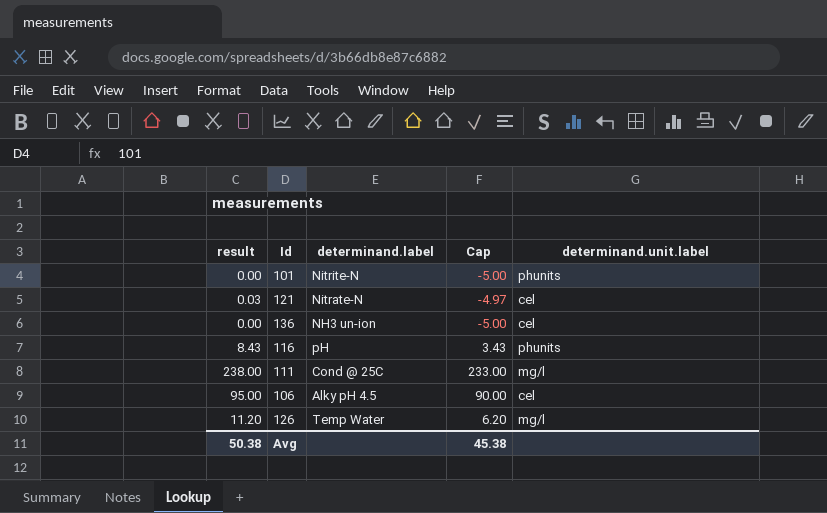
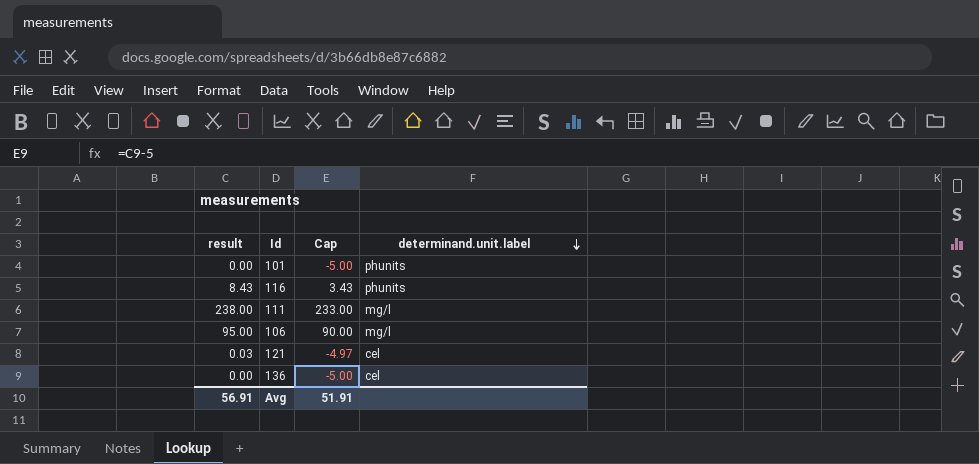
row order: none -> determinand.unit.label descending
column determinand.label | position: 3 -> none
row 126: 11.20 | Temp Water | 6.20 | mg/l -> none
106 | determinand.unit.label: cel -> mg/l
Avg | result: 50.38 -> 56.91
Avg | Cap: 45.38 -> 51.91

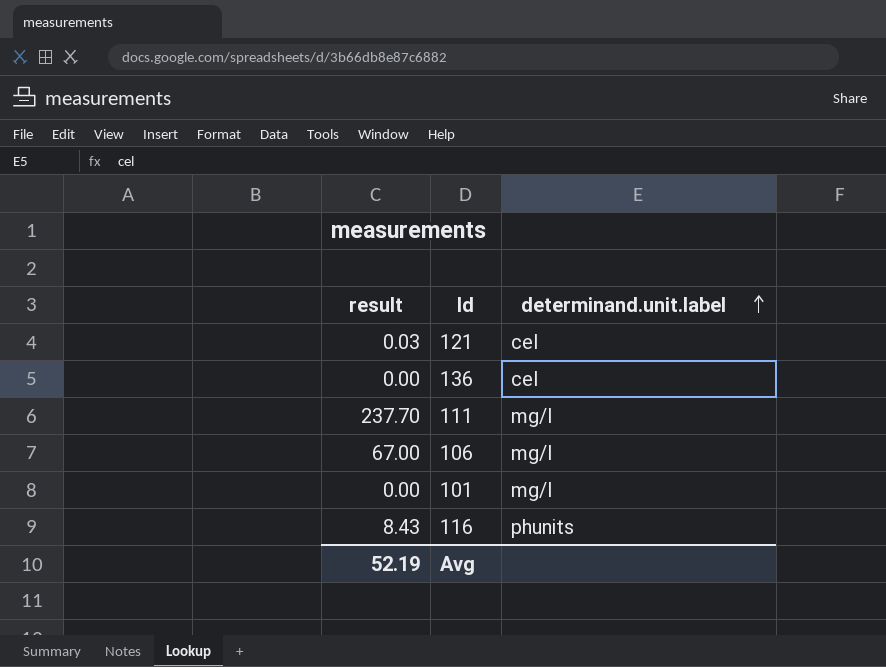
row order: determinand.unit.label descending -> determinand.unit.label ascending
column Cap | formula: [result] - 5 -> none
111 | result: 238.00 -> 237.70
106 | result: 95.00 -> 67.00
101 | determinand.unit.label: phunits -> mg/l
Avg | result: 56.91 -> 52.19

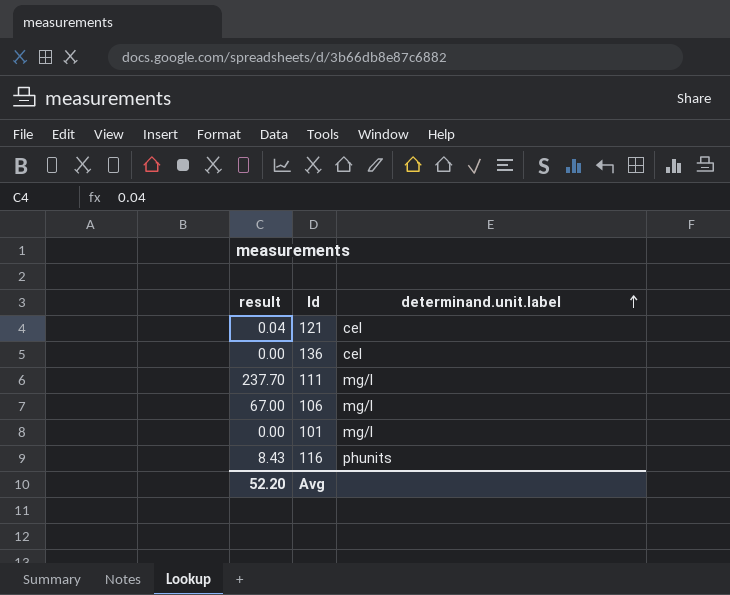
121 | result: 0.03 -> 0.04
Avg | result: 52.19 -> 52.20

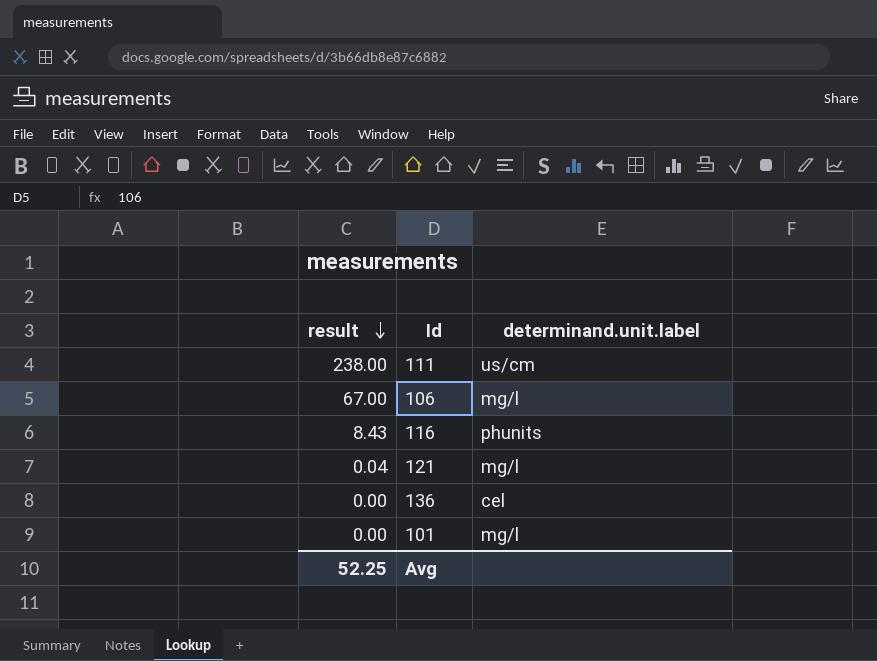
row order: determinand.unit.label ascending -> result descending
111 | result: 237.70 -> 238.00
111 | determinand.unit.label: mg/l -> us/cm
121 | determinand.unit.label: cel -> mg/l
Avg | result: 52.20 -> 52.25

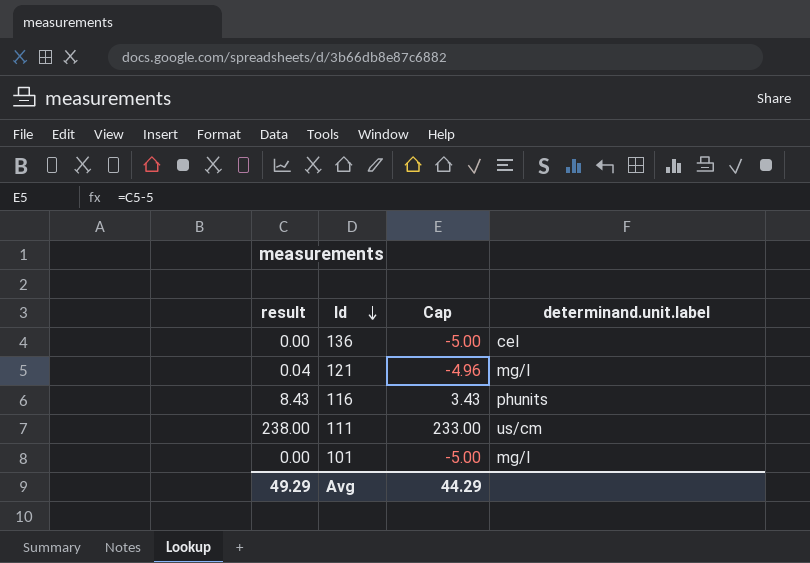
row order: result descending -> Id descending
column Cap | formula: none -> [result] - 5
row 106: 67.00 | mg/l -> none
Avg | result: 52.25 -> 49.29

